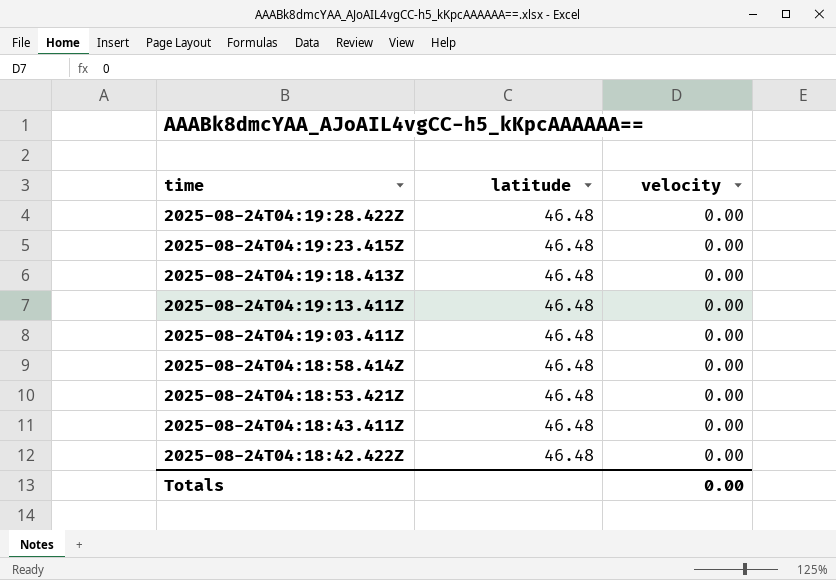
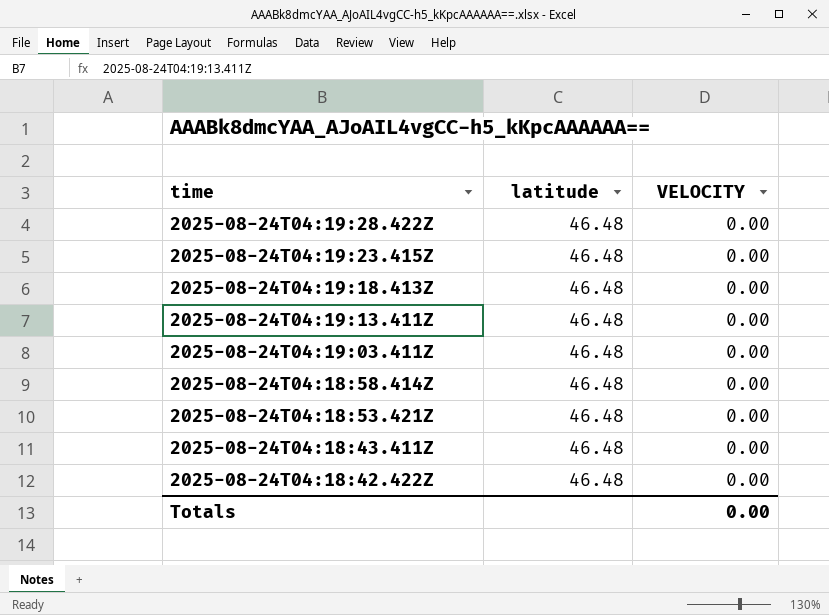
column name: velocity -> VELOCITY

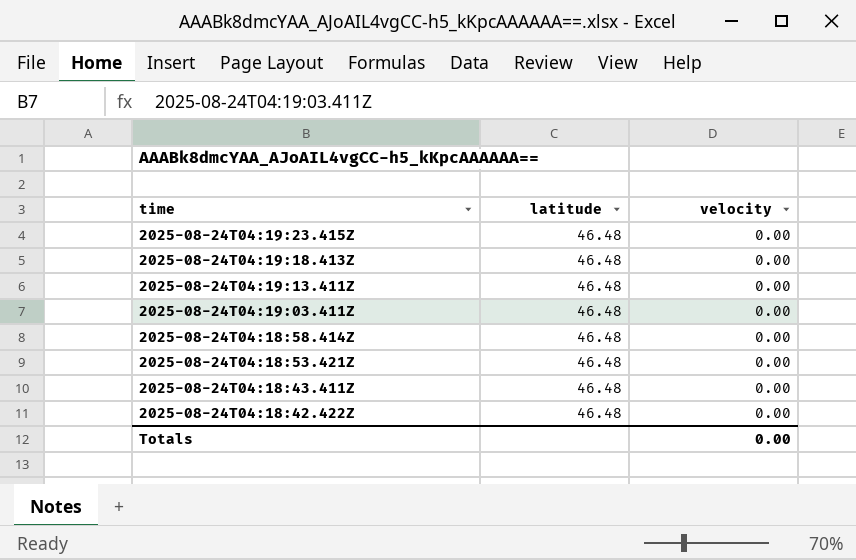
column name: VELOCITY -> velocity
row 2025-08-24T04:19:28.422Z: 46.48 | 0.00 -> none

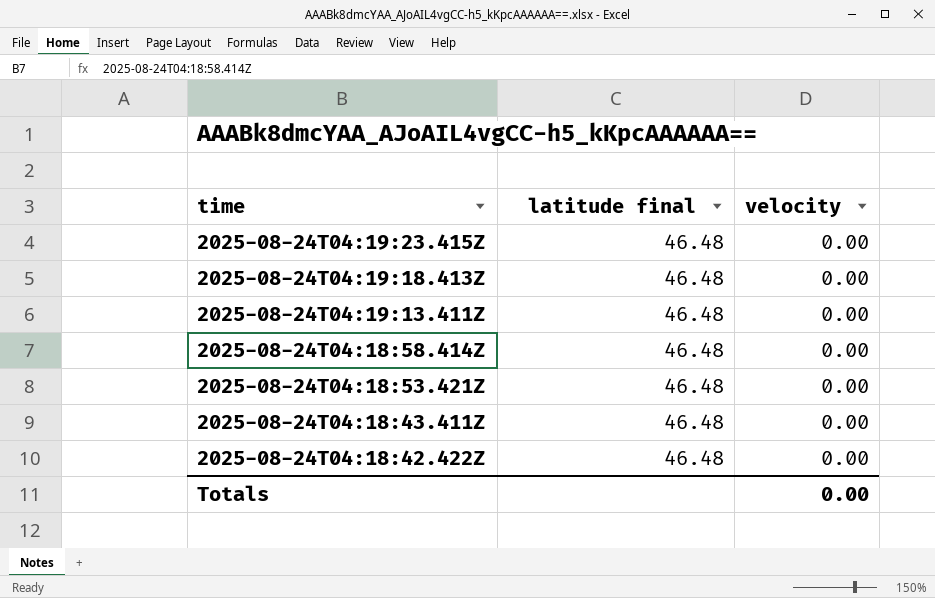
column name: latitude -> latitude final
row 2025-08-24T04:19:03.411Z: 46.48 | 0.00 -> none

